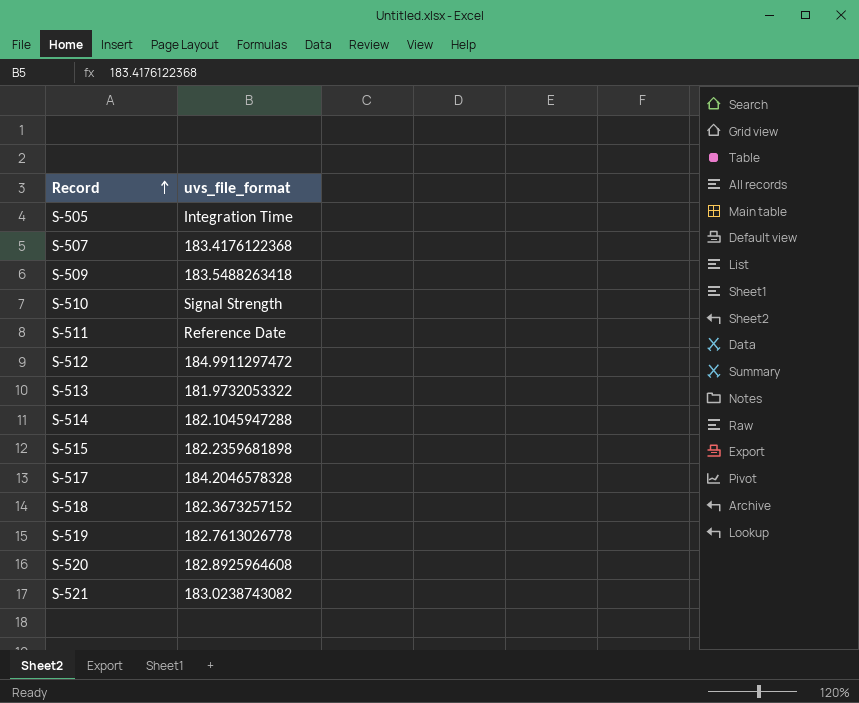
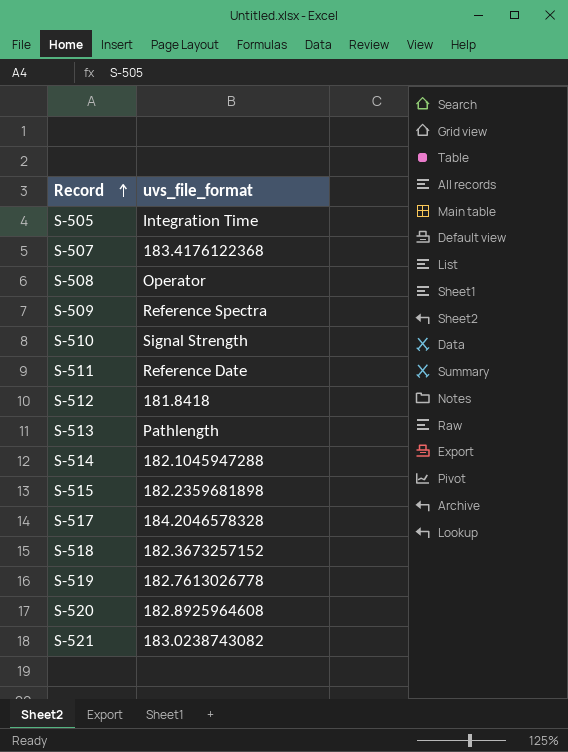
row S-508: none -> Operator
S-509 | uvs_file_format: 183.5488263418 -> Reference Spectra
S-512 | uvs_file_format: 184.9911297472 -> 181.8418
S-513 | uvs_file_format: 181.9732053322 -> Pathlength

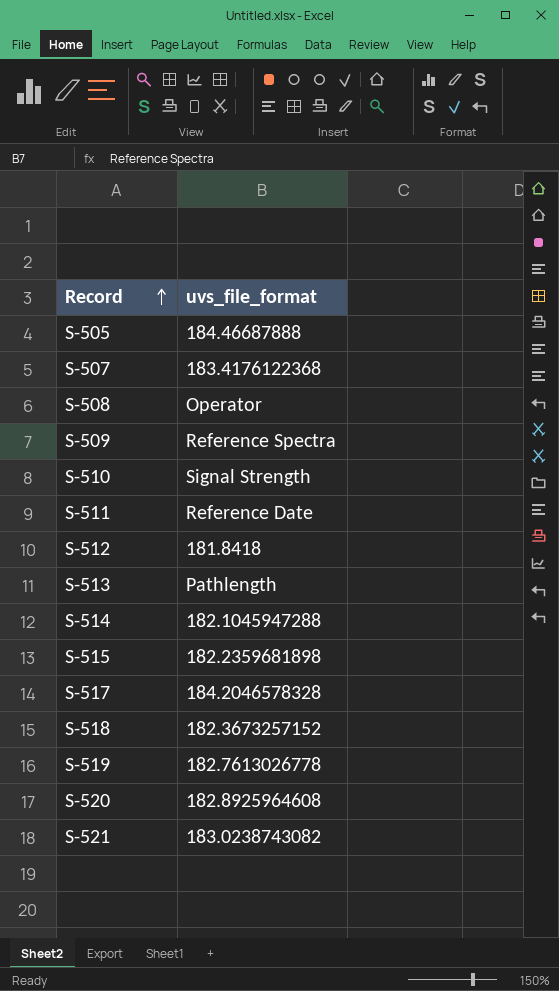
S-505 | uvs_file_format: Integration Time -> 184.46687888

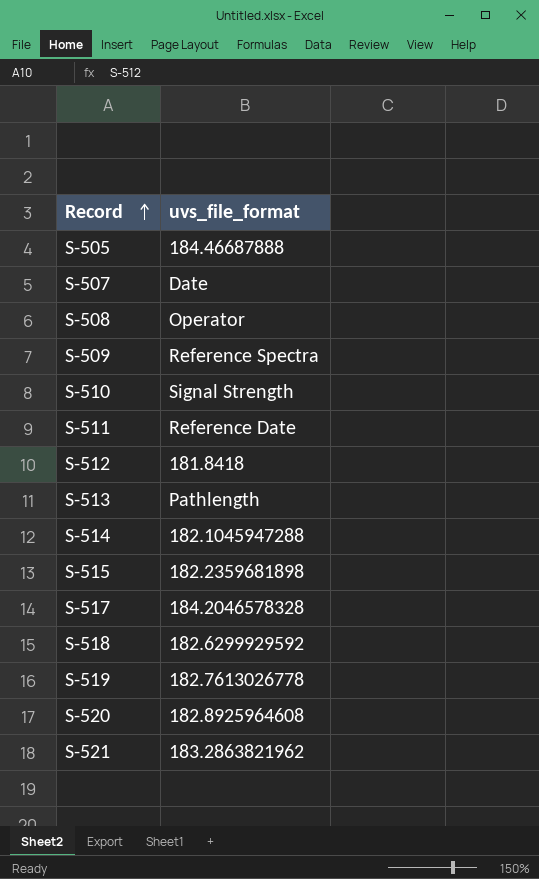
S-507 | uvs_file_format: 183.4176122368 -> Date
S-518 | uvs_file_format: 182.3673257152 -> 182.6299929592
S-521 | uvs_file_format: 183.0238743082 -> 183.2863821962

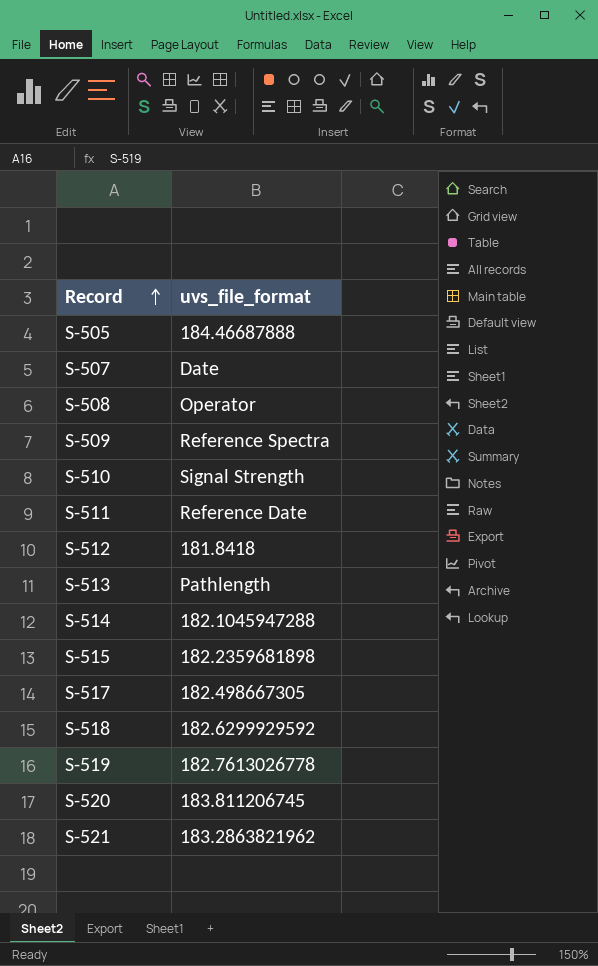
S-517 | uvs_file_format: 184.2046578328 -> 182.498667305
S-520 | uvs_file_format: 182.8925964608 -> 183.811206745

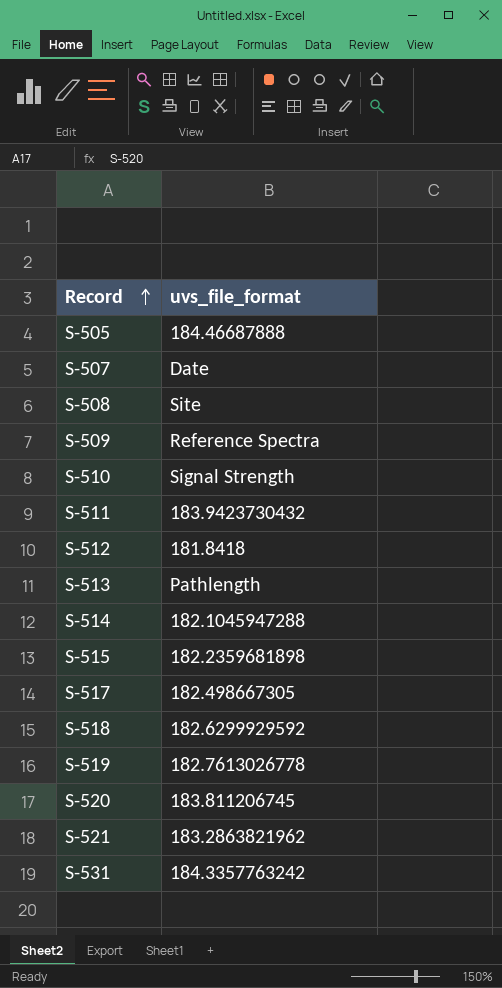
S-508 | uvs_file_format: Operator -> Site
S-511 | uvs_file_format: Reference Date -> 183.9423730432
row S-531: none -> 184.3357763242

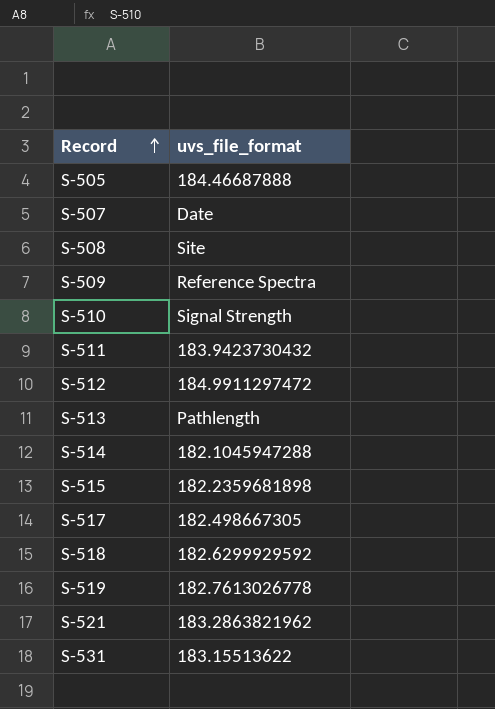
row S-520: 183.811206745 -> none
S-512 | uvs_file_format: 181.8418 -> 184.9911297472
S-531 | uvs_file_format: 184.3357763242 -> 183.15513622

